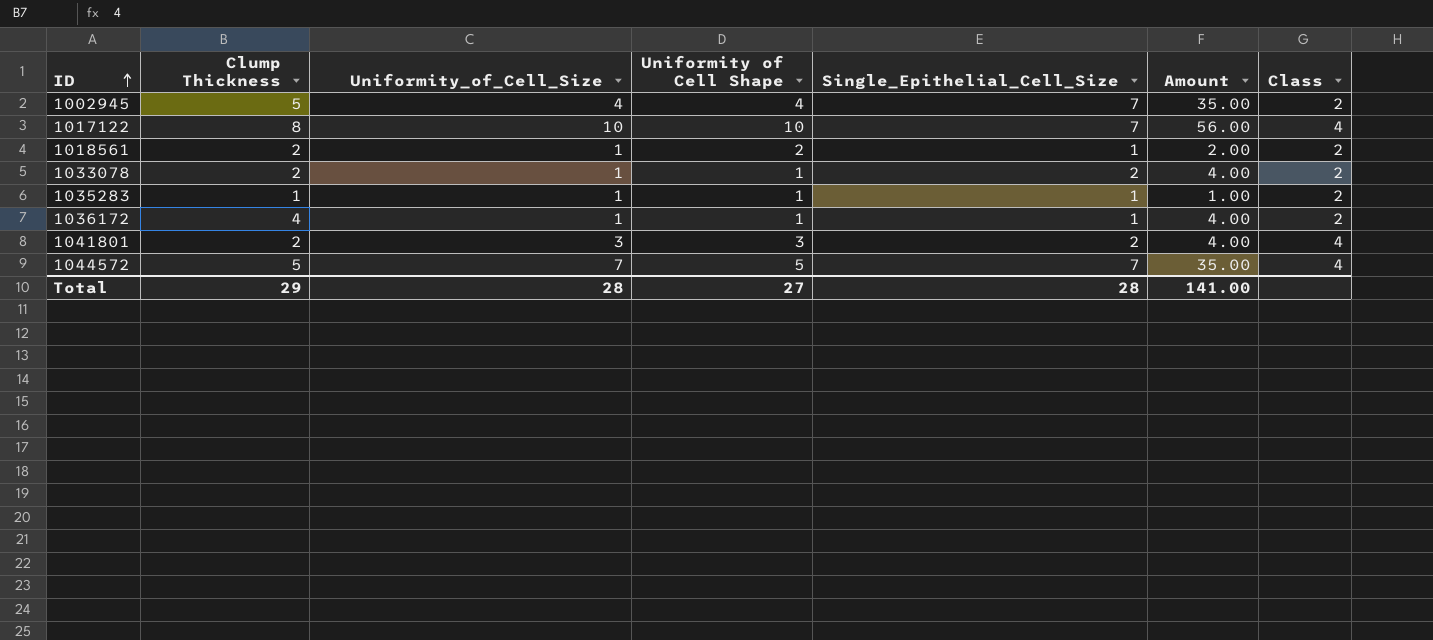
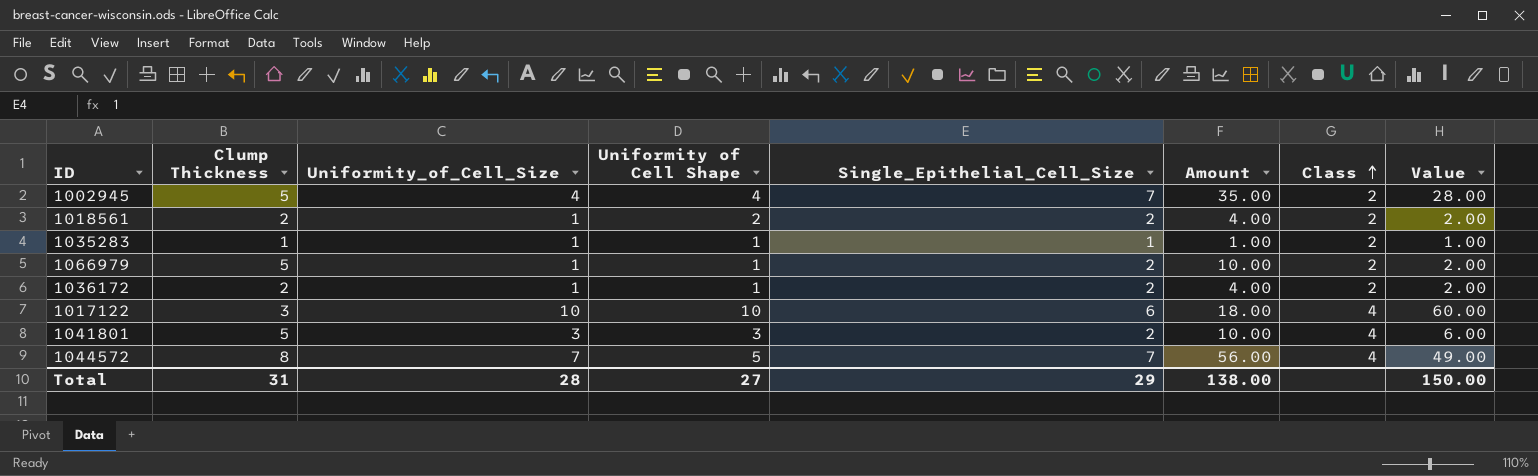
row order: ID ascending -> Class ascending
column Value | formula: none -> [Uniformity_of_Cell_Size] * [Single_Epithelial_Cell_Size]
row 1033078: 2 | 1 | 1 | 2 | 4.00 | 2 -> none
1018561 | Single_Epithelial_Cell_Size: 1 -> 2
1018561 | Amount: 2.00 -> 4.00
row 1066979: none -> 5 | 1 | 1 | 2 | 10.00 | 2 | 2.00
1036172 | Clump Thickness: 4 -> 2
1036172 | Single_Epithelial_Cell_Size: 1 -> 2
1017122 | Clump Thickness: 8 -> 3
1017122 | Single_Epithelial_Cell_Size: 7 -> 6
1017122 | Amount: 56.00 -> 18.00
1041801 | Clump Thickness: 2 -> 5
1041801 | Amount: 4.00 -> 10.00
1044572 | Clump Thickness: 5 -> 8
1044572 | Amount: 35.00 -> 56.00
Total | Clump Thickness: 29 -> 31
Total | Single_Epithelial_Cell_Size: 28 -> 29
Total | Amount: 141.00 -> 138.00

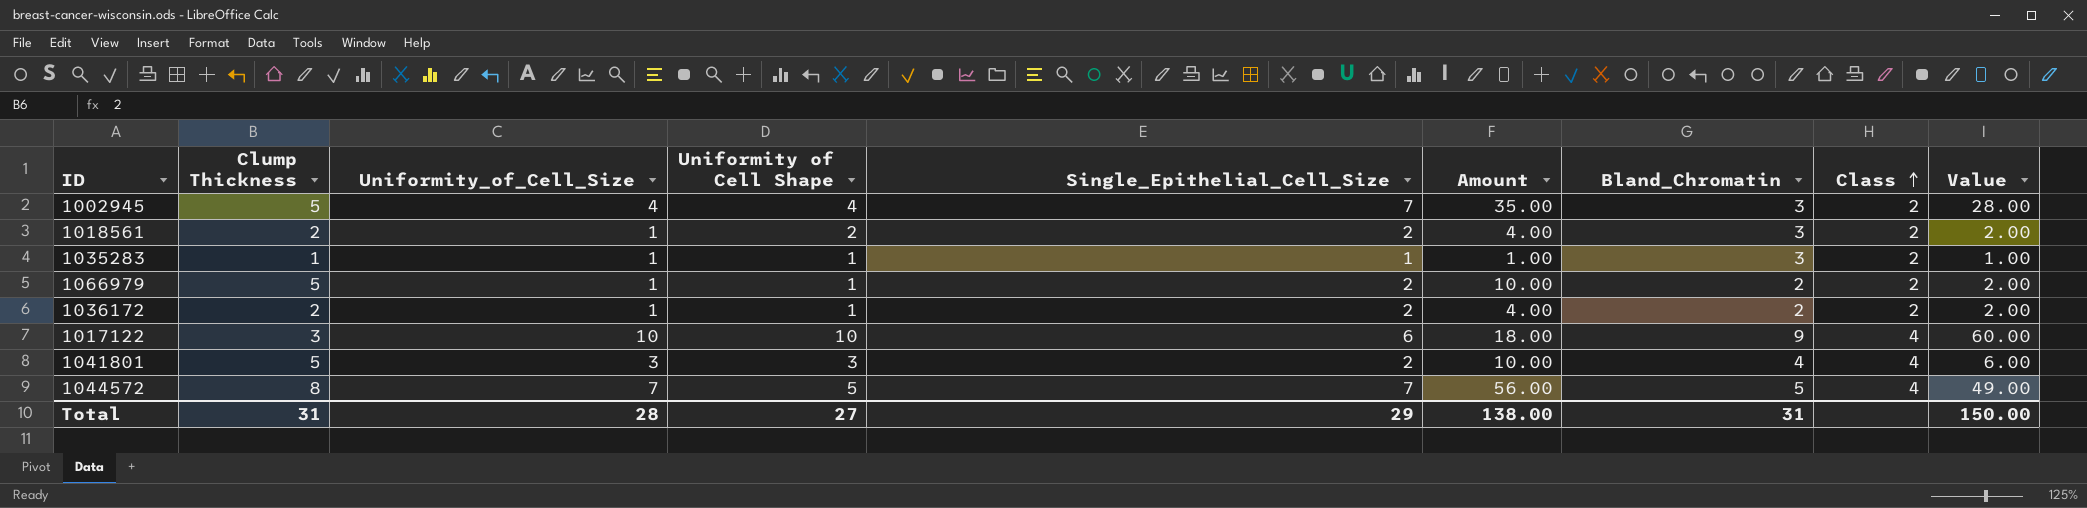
column Bland_Chromatin | position: none -> 7

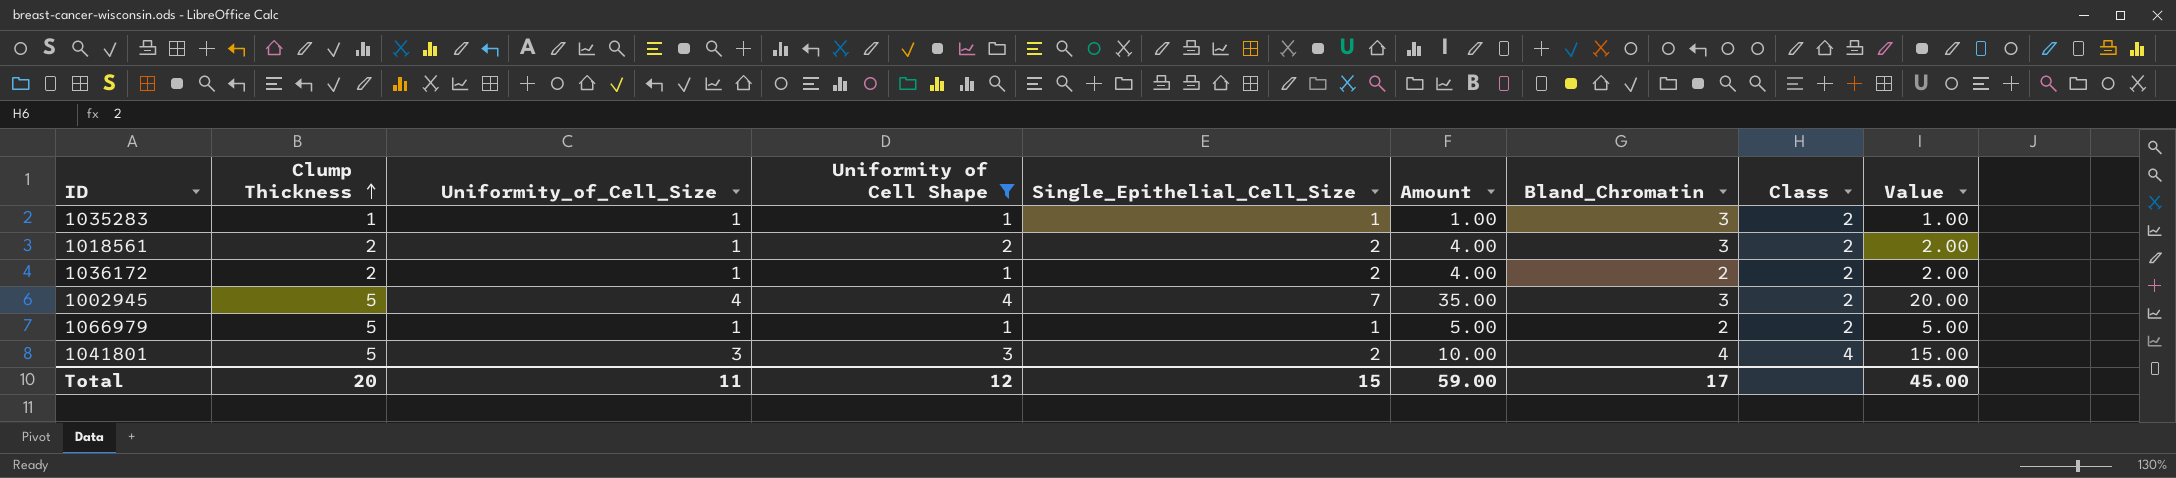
filter: none -> Uniformity of Cell Shape <= 4
row order: Class ascending -> Clump Thickness ascending
column Value | formula: [Uniformity_of_Cell_Size] * [Single_Epithelial_Cell_Size] -> [Clump Thickness] * [Uniformity_of_Cell_Size]
1066979 | Single_Epithelial_Cell_Size: 2 -> 1
1066979 | Amount: 10.00 -> 5.00
Total | Clump Thickness: 31 -> 20
Total | Uniformity_of_Cell_Size: 28 -> 11
Total | Uniformity of Cell Shape: 27 -> 12
Total | Single_Epithelial_Cell_Size: 29 -> 15
Total | Amount: 138.00 -> 59.00
Total | Bland_Chromatin: 31 -> 17
Total | Value: 150.00 -> 45.00

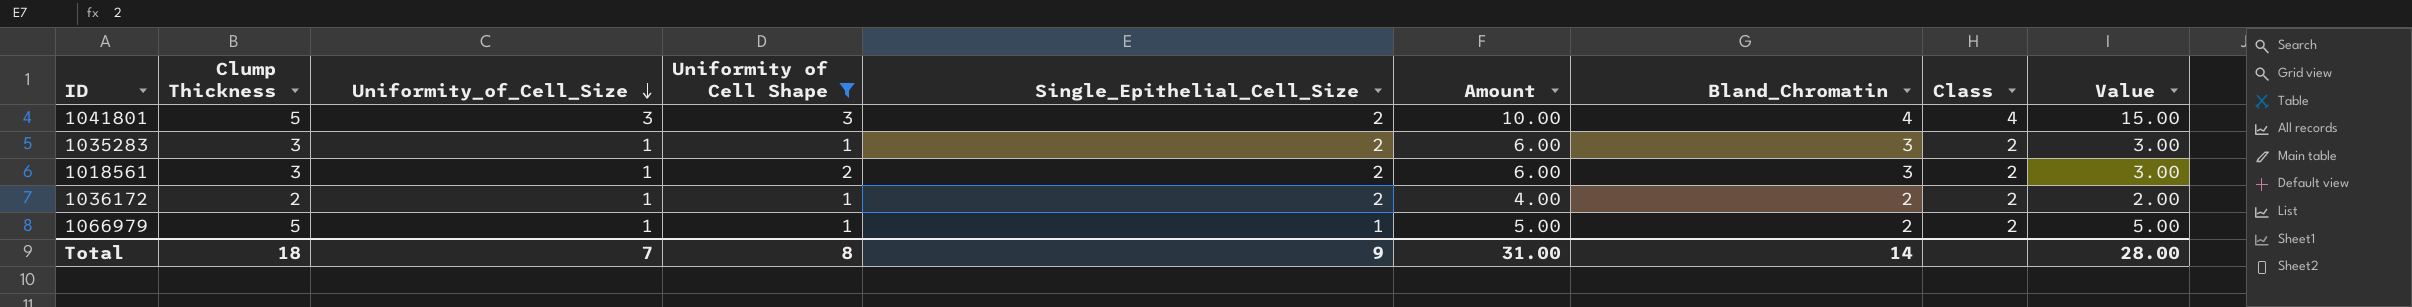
row order: Clump Thickness ascending -> Uniformity_of_Cell_Size descending
row 1002945: 5 | 4 | 4 | 7 | 35.00 | 3 | 2 | 20.00 -> none
1035283 | Clump Thickness: 1 -> 3
1035283 | Single_Epithelial_Cell_Size: 1 -> 2
1035283 | Amount: 1.00 -> 6.00
1035283 | Value: 1.00 -> 3.00
1018561 | Clump Thickness: 2 -> 3
1018561 | Amount: 4.00 -> 6.00
1018561 | Value: 2.00 -> 3.00
Total | Clump Thickness: 20 -> 18
Total | Uniformity_of_Cell_Size: 11 -> 7
Total | Uniformity of Cell Shape: 12 -> 8
Total | Single_Epithelial_Cell_Size: 15 -> 9
Total | Amount: 59.00 -> 31.00
Total | Bland_Chromatin: 17 -> 14
Total | Value: 45.00 -> 28.00

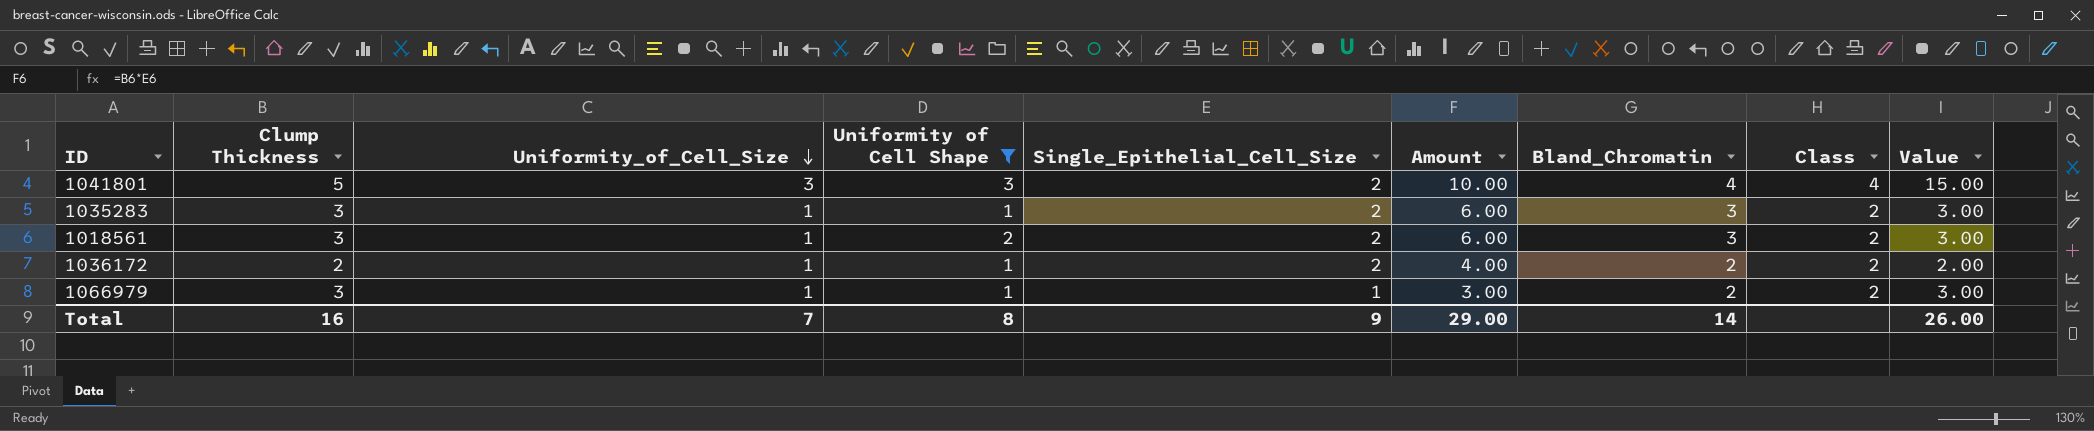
1066979 | Clump Thickness: 5 -> 3
1066979 | Amount: 5.00 -> 3.00
1066979 | Value: 5.00 -> 3.00
Total | Clump Thickness: 18 -> 16
Total | Amount: 31.00 -> 29.00
Total | Value: 28.00 -> 26.00

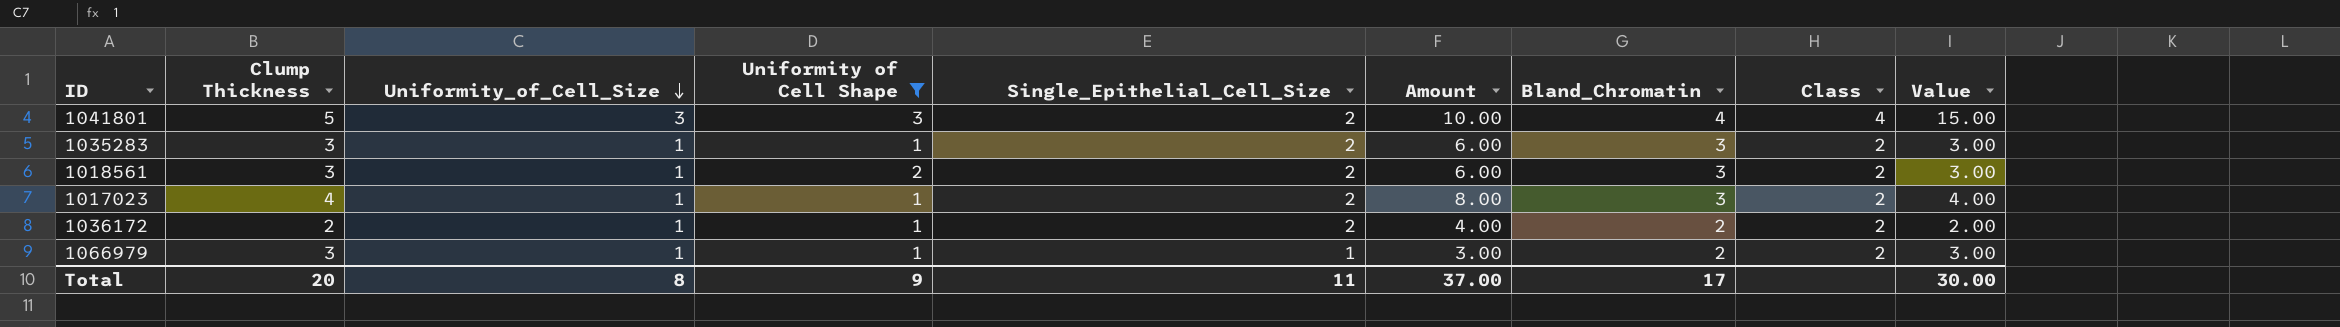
row 1017023: none -> 4 | 1 | 1 | 2 | 8.00 | 3 | 2 | 4.00
Total | Clump Thickness: 16 -> 20
Total | Uniformity_of_Cell_Size: 7 -> 8
Total | Uniformity of Cell Shape: 8 -> 9
Total | Single_Epithelial_Cell_Size: 9 -> 11
Total | Amount: 29.00 -> 37.00
Total | Bland_Chromatin: 14 -> 17
Total | Value: 26.00 -> 30.00

